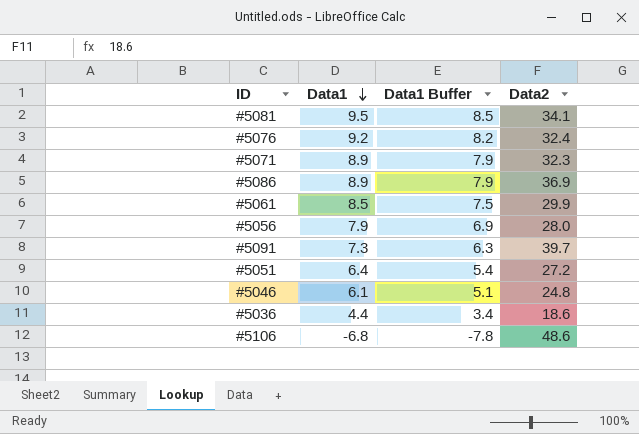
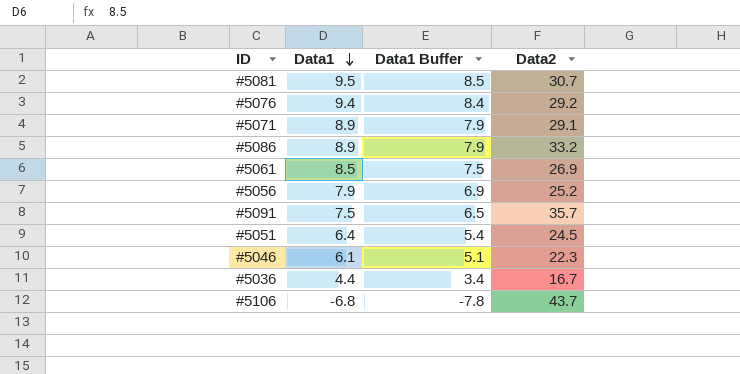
#5081 | Data2: 34.1 -> 30.7
#5076 | Data1: 9.2 -> 9.4
#5076 | Data1 Buffer: 8.2 -> 8.4
#5076 | Data2: 32.4 -> 29.2
#5071 | Data2: 32.3 -> 29.1
#5086 | Data2: 36.9 -> 33.2
#5061 | Data2: 29.9 -> 26.9
#5056 | Data2: 28.0 -> 25.2
#5091 | Data1: 7.3 -> 7.5
#5091 | Data1 Buffer: 6.3 -> 6.5
#5091 | Data2: 39.7 -> 35.7
#5051 | Data2: 27.2 -> 24.5
#5046 | Data2: 24.8 -> 22.3
#5036 | Data2: 18.6 -> 16.7
#5106 | Data2: 48.6 -> 43.7

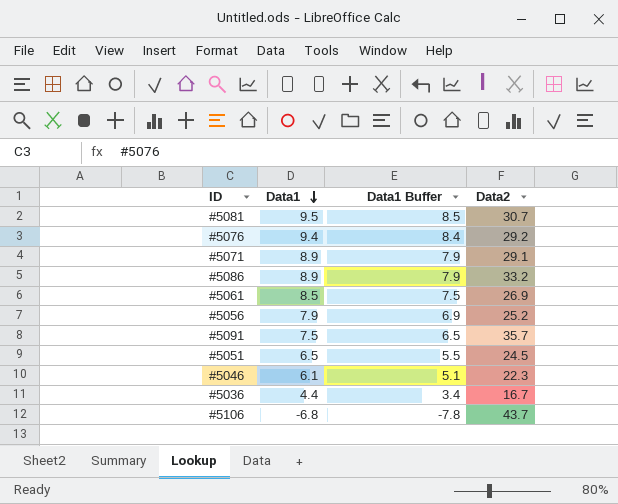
#5051 | Data1: 6.4 -> 6.5
#5051 | Data1 Buffer: 5.4 -> 5.5

